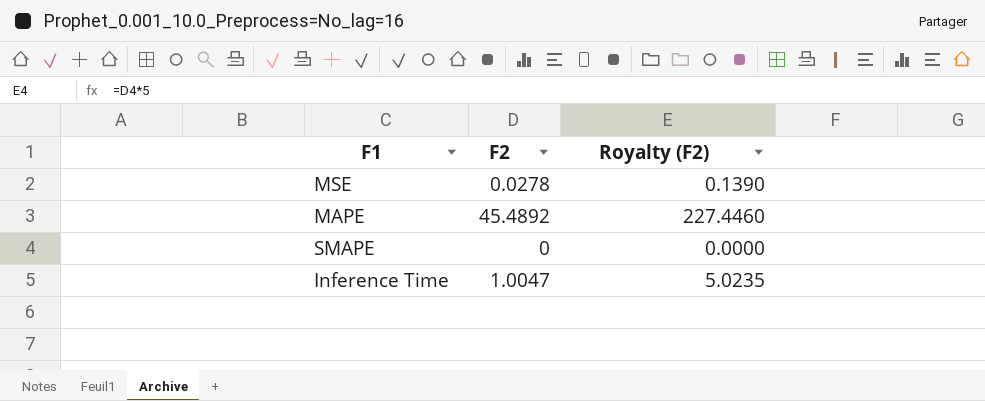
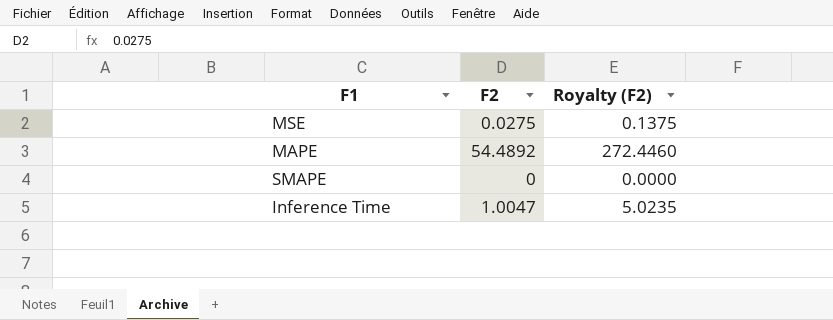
MSE | F2: 0.0278 -> 0.0275
MSE | Royalty (F2): 0.1390 -> 0.1375
MAPE | F2: 45.4892 -> 54.4892
MAPE | Royalty (F2): 227.4460 -> 272.4460

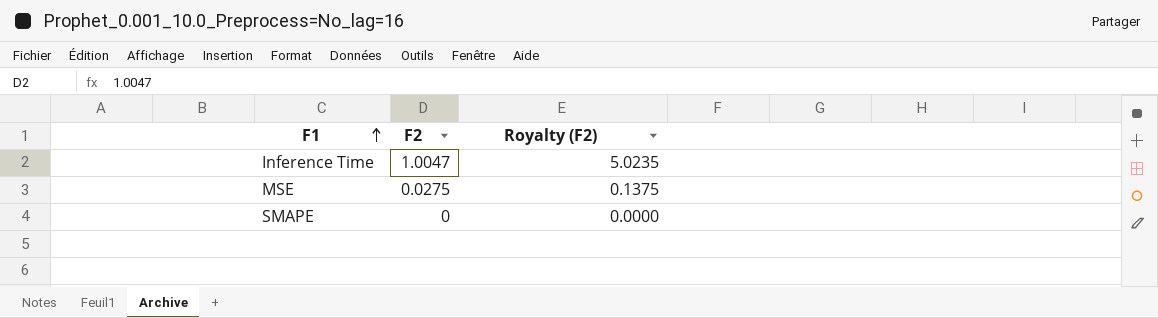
row order: none -> F1 ascending
row MAPE: 54.4892 | 272.4460 -> none

